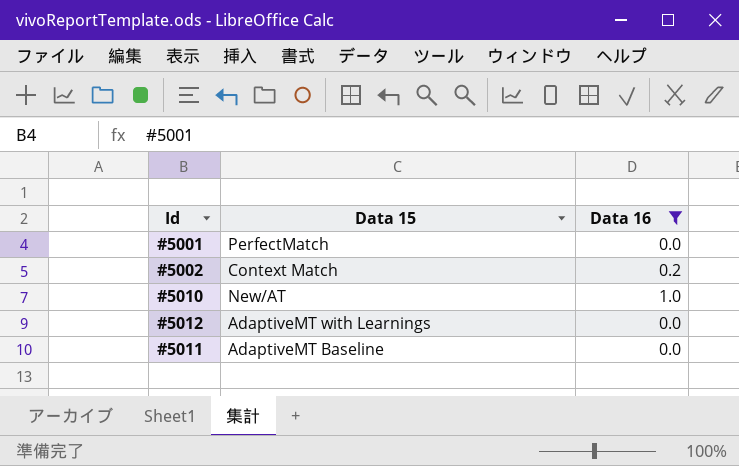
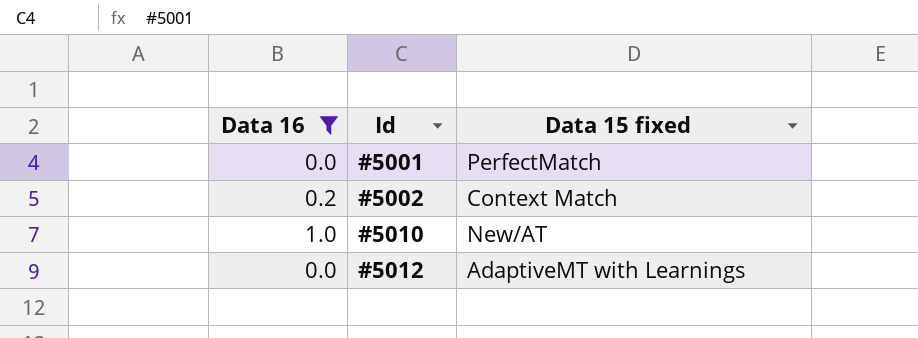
column Data 16 | position: 3 -> 1
column name: Data 15 -> Data 15 fixed
row #5011: AdaptiveMT Baseline | 0.0 -> none

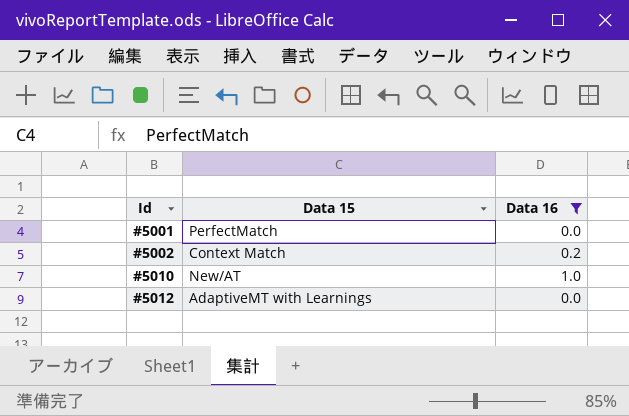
column name: Data 15 fixed -> Data 15
column Data 16 | position: 1 -> 3

